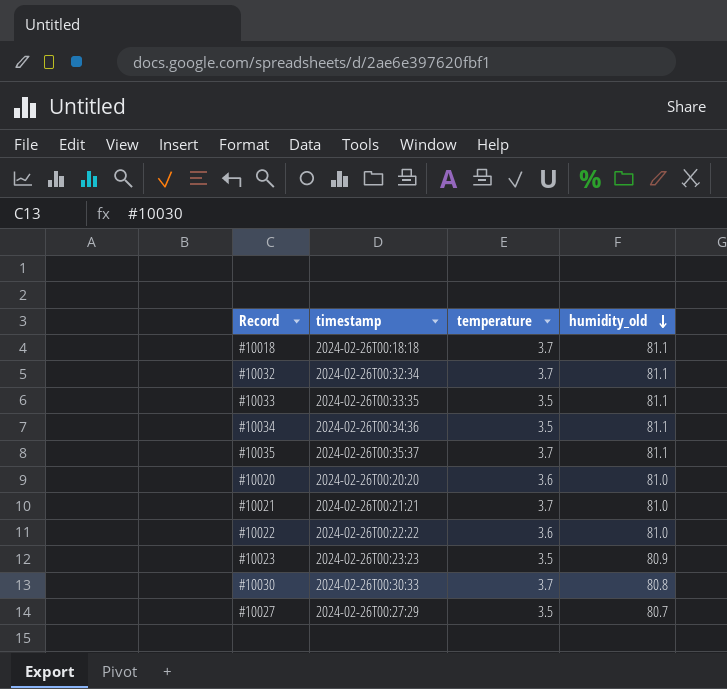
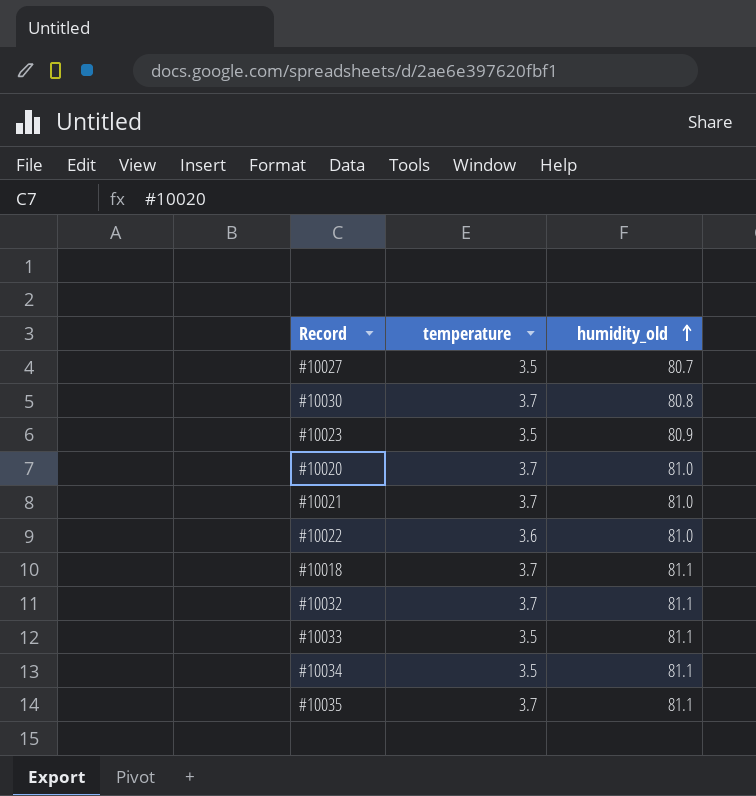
row order: humidity_old descending -> humidity_old ascending
column timestamp | position: 2 -> none
#10020 | temperature: 3.6 -> 3.7

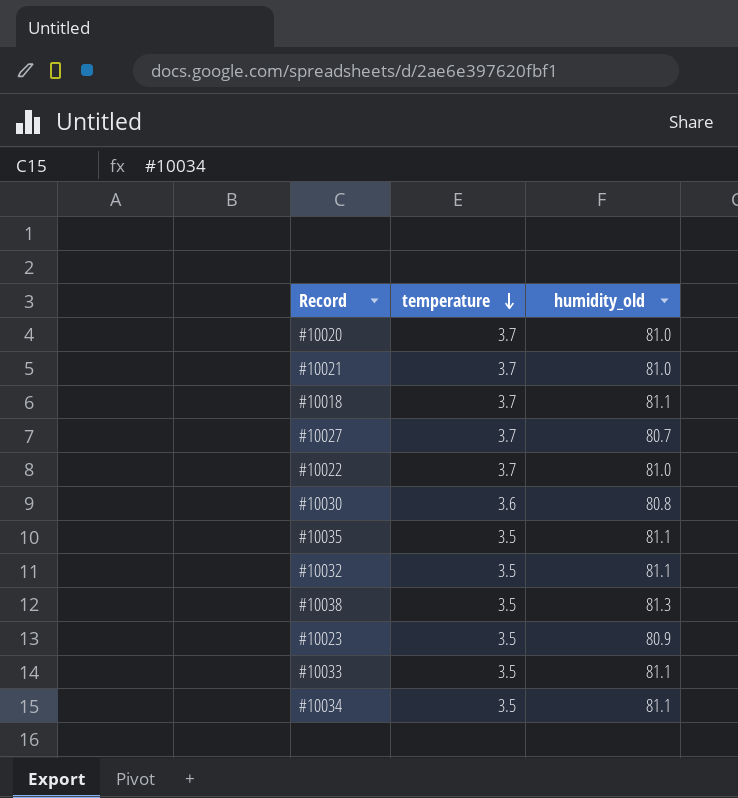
row order: humidity_old ascending -> temperature descending
#10027 | temperature: 3.5 -> 3.7
#10022 | temperature: 3.6 -> 3.7
#10030 | temperature: 3.7 -> 3.6
#10035 | temperature: 3.7 -> 3.5
#10032 | temperature: 3.7 -> 3.5
row #10038: none -> 3.5 | 81.3

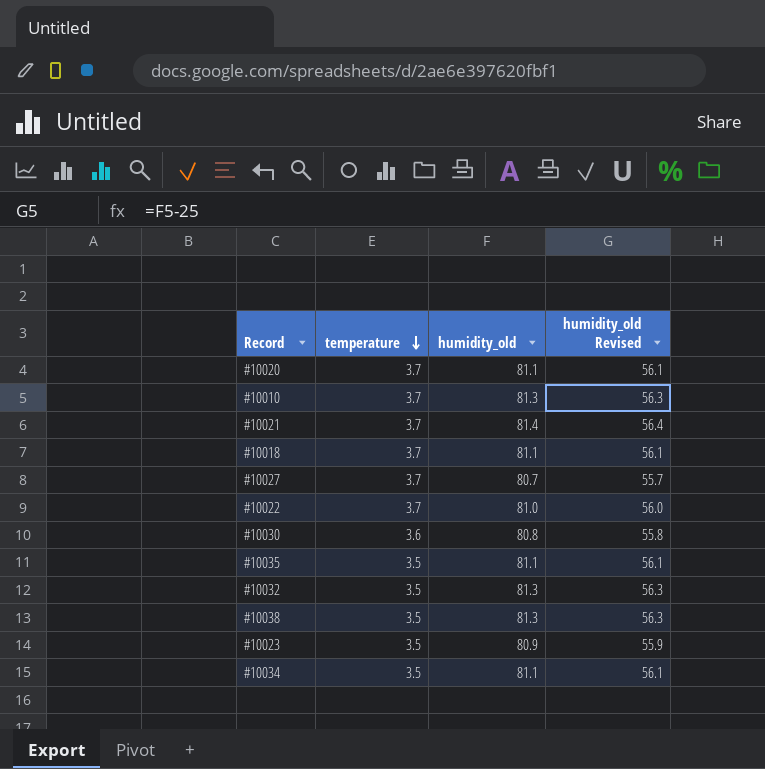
column humidity_old Revised | formula: none -> [humidity_old] - 25
row #10033: 3.5 | 81.1 -> none
#10020 | humidity_old: 81.0 -> 81.1
row #10010: none -> 3.7 | 81.3 | 56.3
#10021 | humidity_old: 81.0 -> 81.4
#10032 | humidity_old: 81.1 -> 81.3

